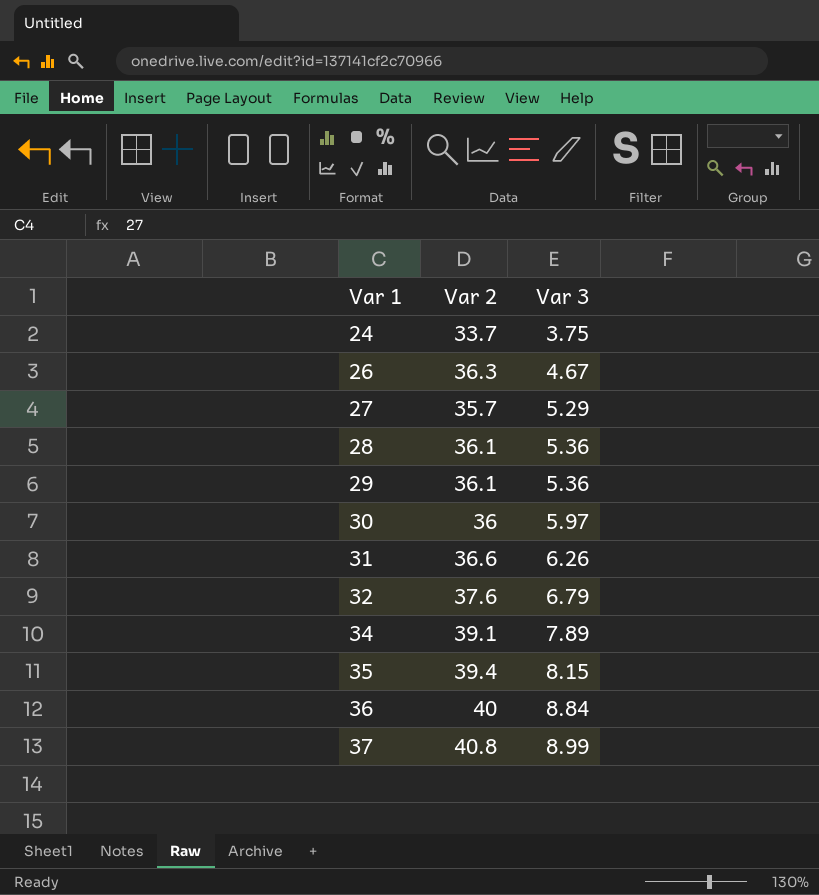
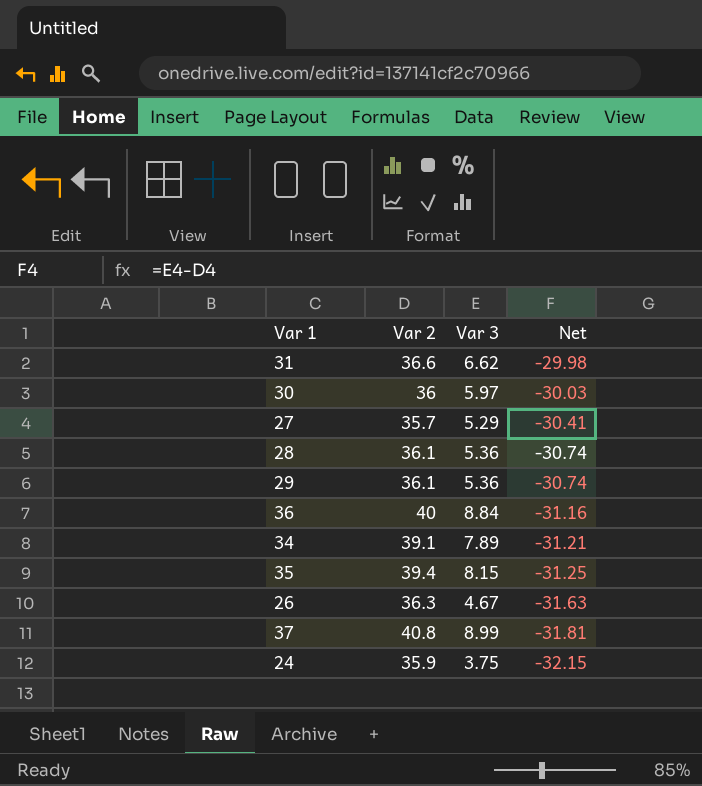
row order: Var 1 ascending -> Net descending
column Net | formula: none -> [Var 3] - [Var 2]
row 32: 37.6 | 6.79 -> none
31 | Var 3: 6.26 -> 6.62
24 | Var 2: 33.7 -> 35.9

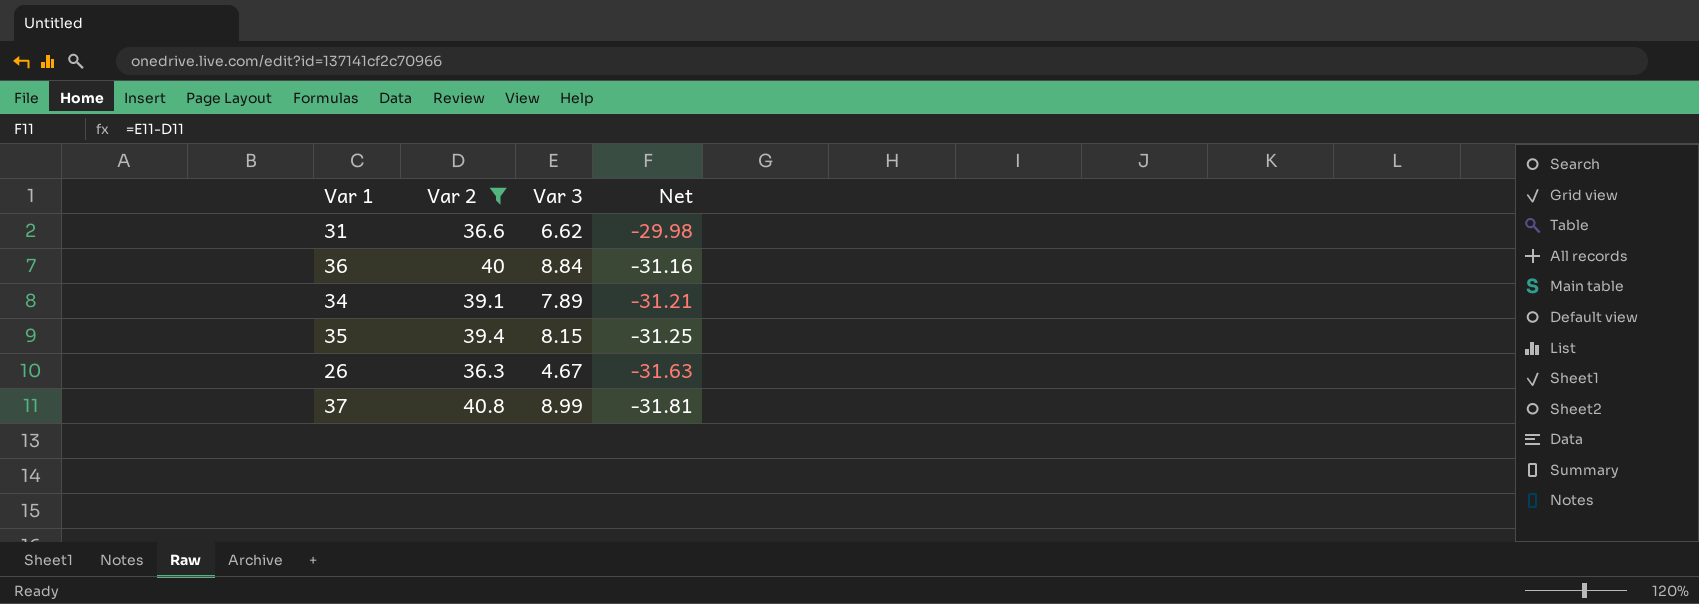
filter: none -> Var 2 >= 36.3

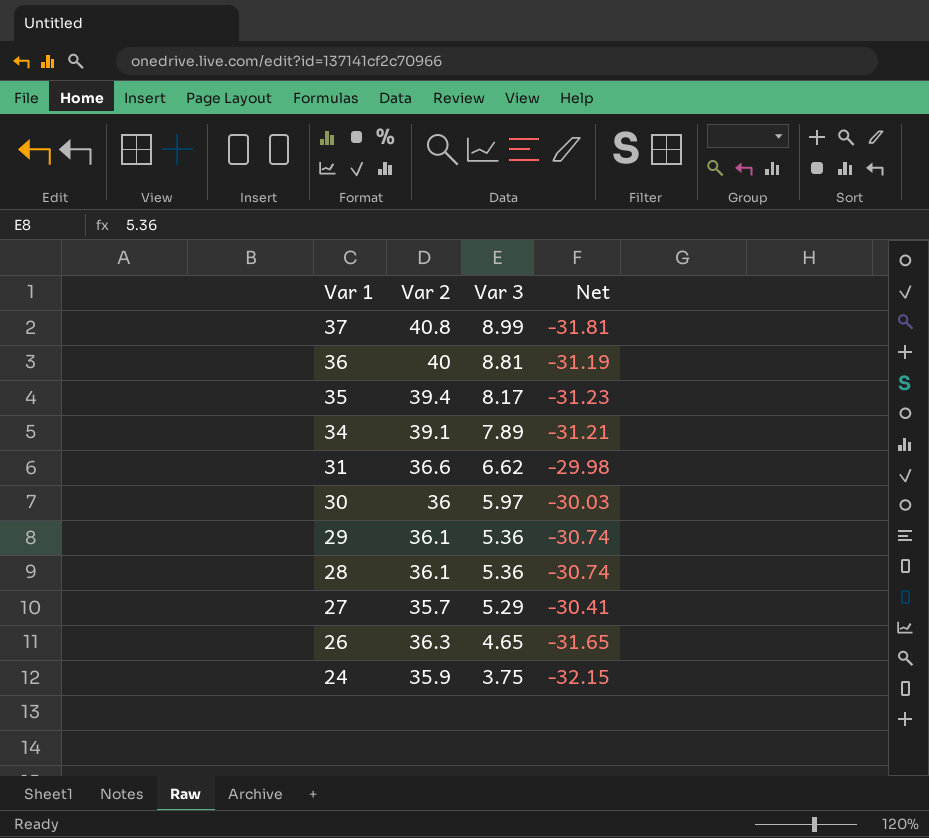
filter: Var 2 >= 36.3 -> none
row order: Net descending -> Var 1 descending
36 | Var 3: 8.84 -> 8.81
36 | Net: -31.16 -> -31.19
35 | Var 3: 8.15 -> 8.17
35 | Net: -31.25 -> -31.23
26 | Var 3: 4.67 -> 4.65
26 | Net: -31.63 -> -31.65

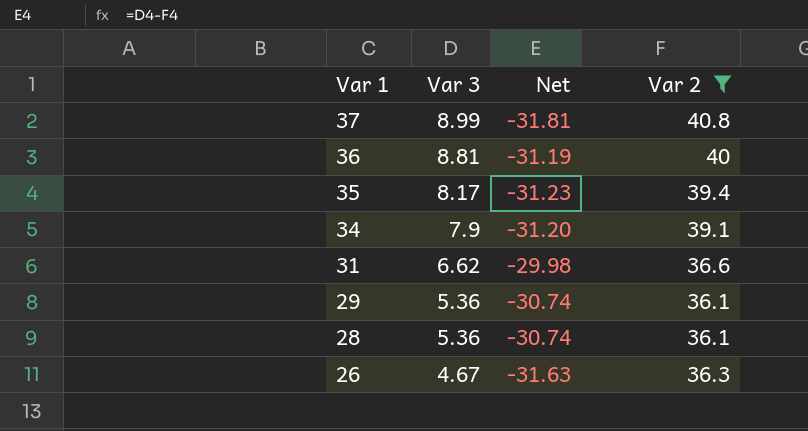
filter: none -> Var 2 >= 36.1
column Var 2 | position: 2 -> 4
34 | Var 3: 7.89 -> 7.9
34 | Net: -31.21 -> -31.20
26 | Var 3: 4.65 -> 4.67
26 | Net: -31.65 -> -31.63

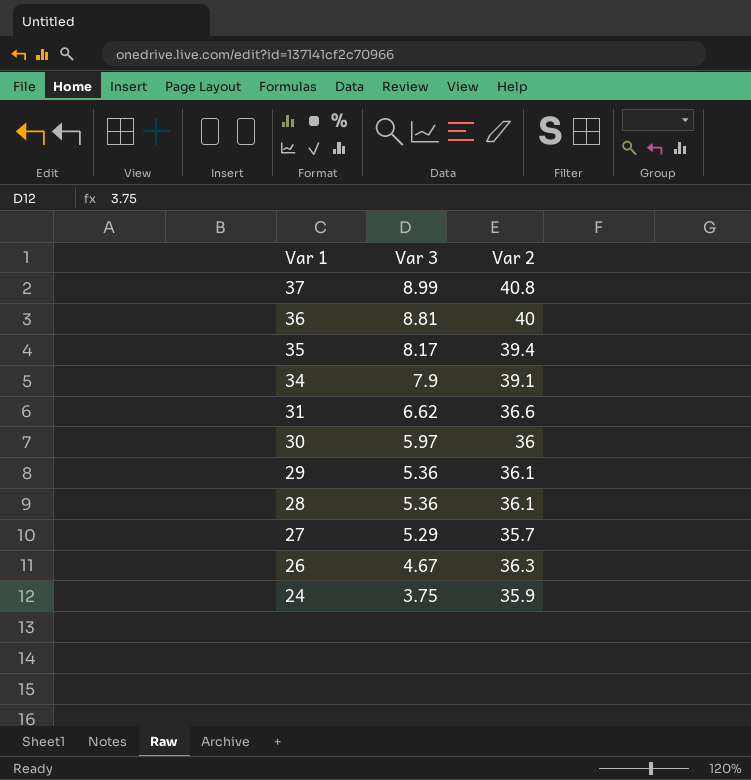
filter: Var 2 >= 36.1 -> none
column Net | formula: [Var 3] - [Var 2] -> none

